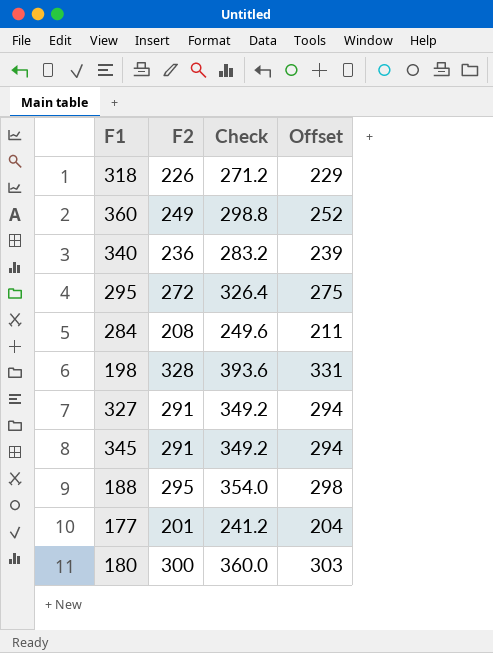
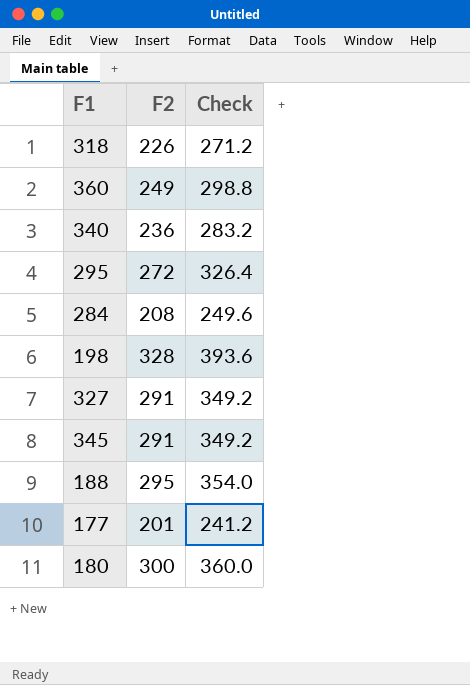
column Offset | formula: [F2] + 3 -> none

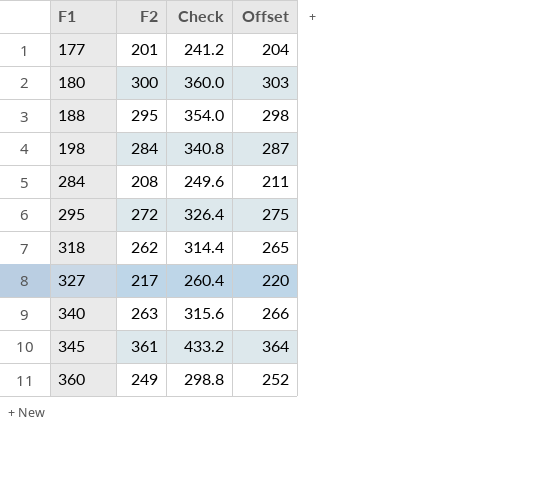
row order: none -> F1 ascending
column Offset | formula: none -> [F2] + 3
198 | F2: 328 -> 284
198 | Check: 393.6 -> 340.8
318 | F2: 226 -> 262
318 | Check: 271.2 -> 314.4
327 | F2: 291 -> 217
327 | Check: 349.2 -> 260.4
340 | F2: 236 -> 263
340 | Check: 283.2 -> 315.6
345 | F2: 291 -> 361
345 | Check: 349.2 -> 433.2

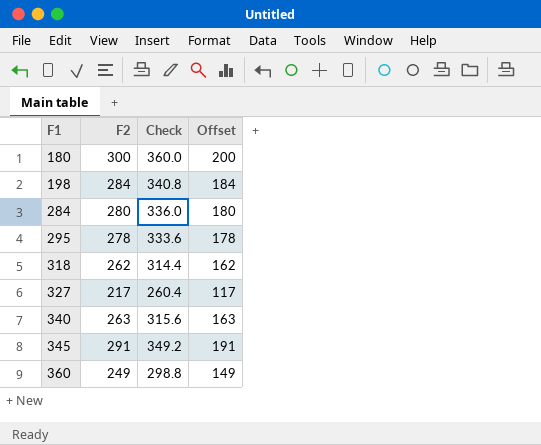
column Offset | formula: [F2] + 3 -> [F2] - 100
row 177: 201 | 241.2 | 204 -> none
row 188: 295 | 354.0 | 298 -> none
284 | F2: 208 -> 280
284 | Check: 249.6 -> 336.0
295 | F2: 272 -> 278
295 | Check: 326.4 -> 333.6
345 | F2: 361 -> 291
345 | Check: 433.2 -> 349.2

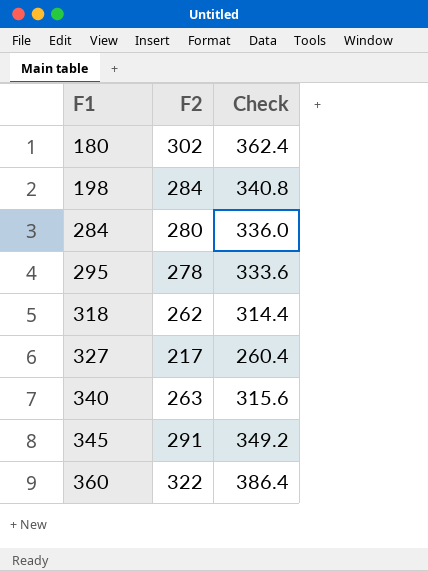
column Offset | formula: [F2] - 100 -> none
180 | F2: 300 -> 302
180 | Check: 360.0 -> 362.4
360 | F2: 249 -> 322
360 | Check: 298.8 -> 386.4

